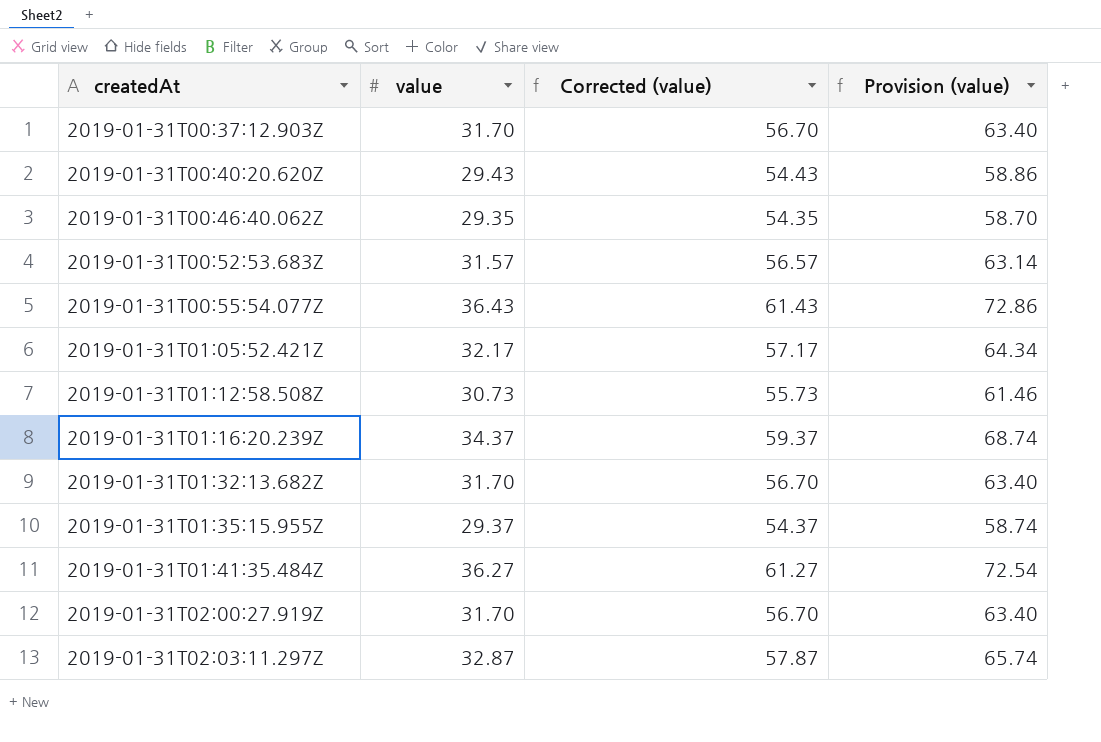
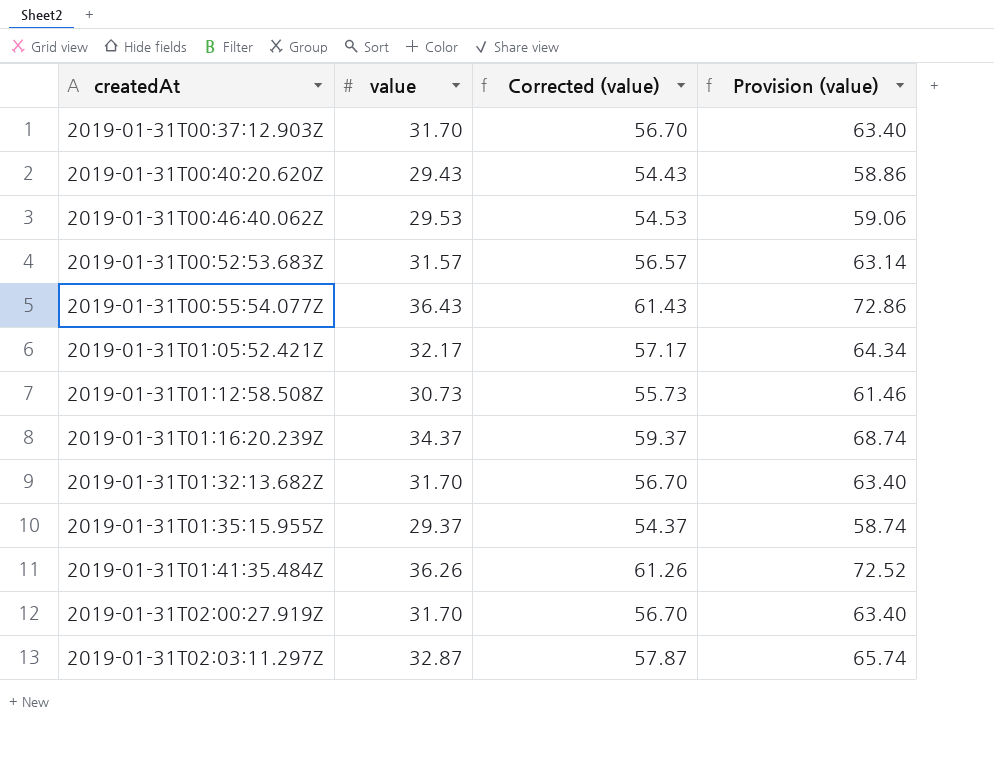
2019-01-31T00:46:40.062Z | value: 29.35 -> 29.53
2019-01-31T00:46:40.062Z | Corrected (value): 54.35 -> 54.53
2019-01-31T00:46:40.062Z | Provision (value): 58.70 -> 59.06
2019-01-31T01:41:35.484Z | value: 36.27 -> 36.26
2019-01-31T01:41:35.484Z | Corrected (value): 61.27 -> 61.26
2019-01-31T01:41:35.484Z | Provision (value): 72.54 -> 72.52

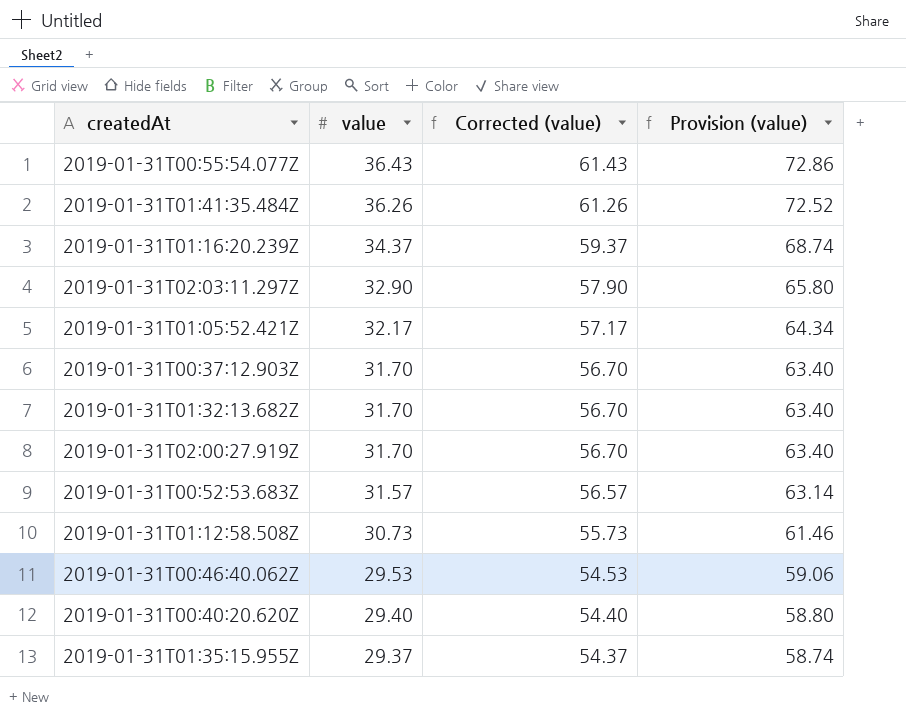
row order: createdAt ascending -> value descending
2019-01-31T02:03:11.297Z | value: 32.87 -> 32.90
2019-01-31T02:03:11.297Z | Corrected (value): 57.87 -> 57.90
2019-01-31T02:03:11.297Z | Provision (value): 65.74 -> 65.80
2019-01-31T00:40:20.620Z | value: 29.43 -> 29.40
2019-01-31T00:40:20.620Z | Corrected (value): 54.43 -> 54.40
2019-01-31T00:40:20.620Z | Provision (value): 58.86 -> 58.80

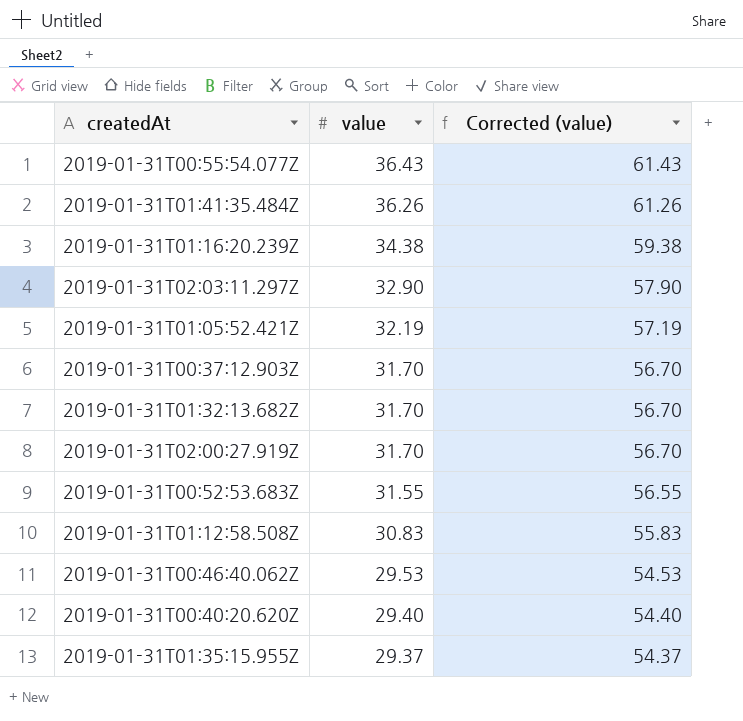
column Provision (value) | formula: [value] * 2 -> none
2019-01-31T01:16:20.239Z | value: 34.37 -> 34.38
2019-01-31T01:16:20.239Z | Corrected (value): 59.37 -> 59.38
2019-01-31T01:05:52.421Z | value: 32.17 -> 32.19
2019-01-31T01:05:52.421Z | Corrected (value): 57.17 -> 57.19
2019-01-31T00:52:53.683Z | value: 31.57 -> 31.55
2019-01-31T00:52:53.683Z | Corrected (value): 56.57 -> 56.55
2019-01-31T01:12:58.508Z | value: 30.73 -> 30.83
2019-01-31T01:12:58.508Z | Corrected (value): 55.73 -> 55.83

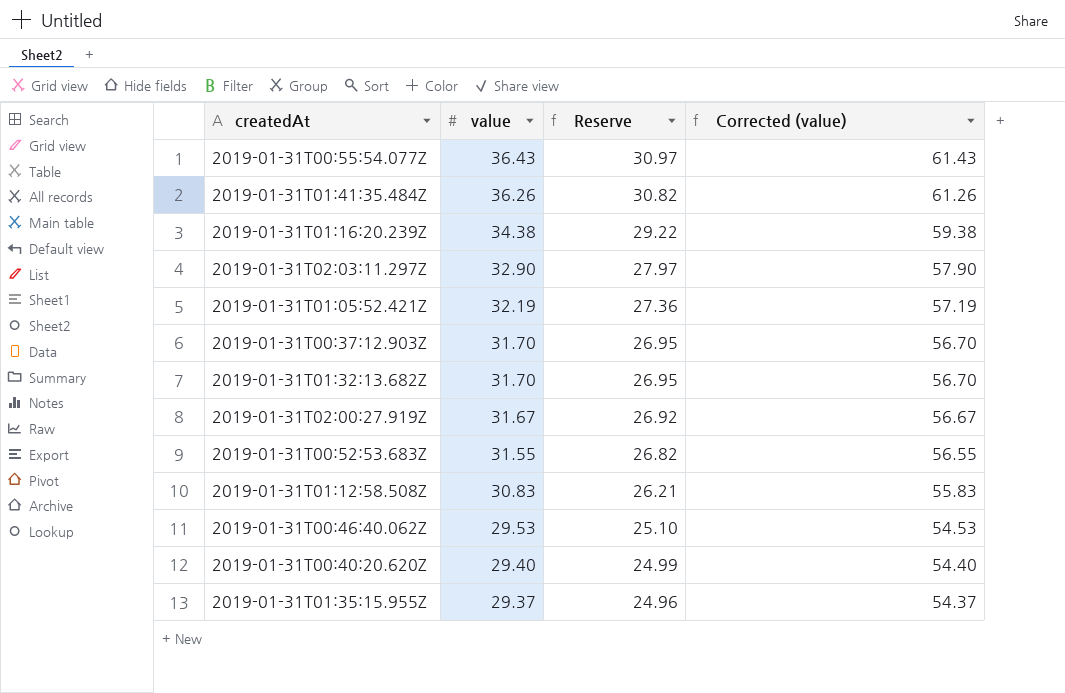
column Reserve | formula: none -> [value] * 0.85
2019-01-31T02:00:27.919Z | value: 31.70 -> 31.67
2019-01-31T02:00:27.919Z | Corrected (value): 56.70 -> 56.67

